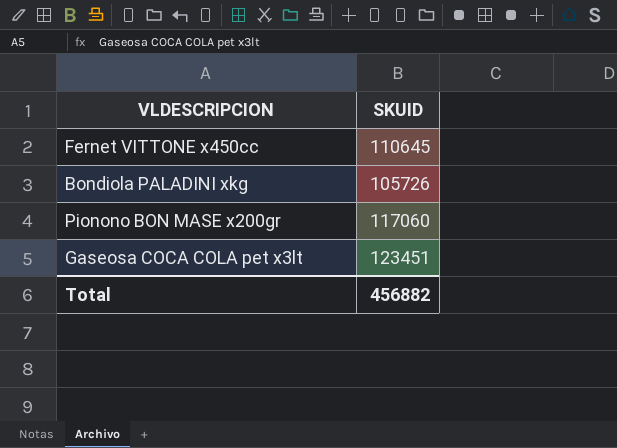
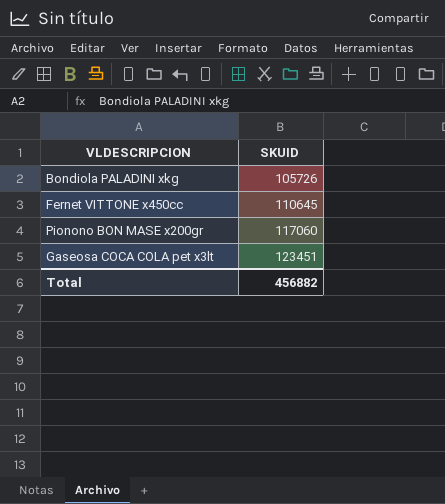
row order: none -> SKUID ascending

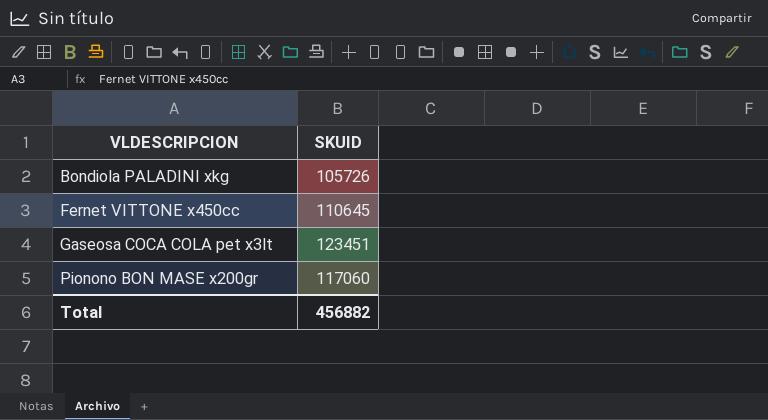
row order: SKUID ascending -> VLDESCRIPCION ascending

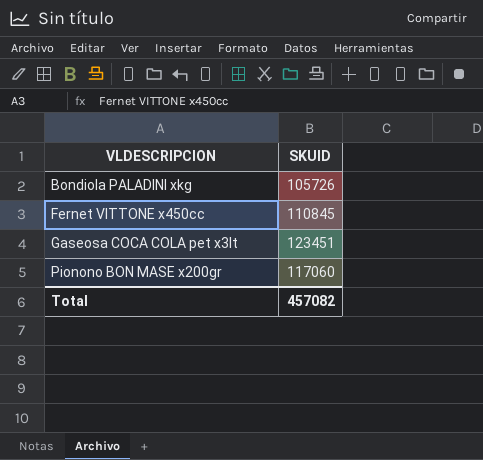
Fernet VITTONE x450cc | SKUID: 110645 -> 110845
Total | SKUID: 456882 -> 457082

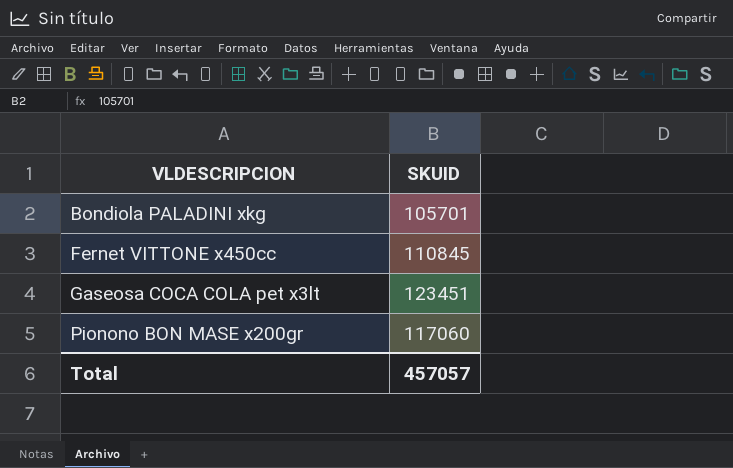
Bondiola PALADINI xkg | SKUID: 105726 -> 105701
Total | SKUID: 457082 -> 457057

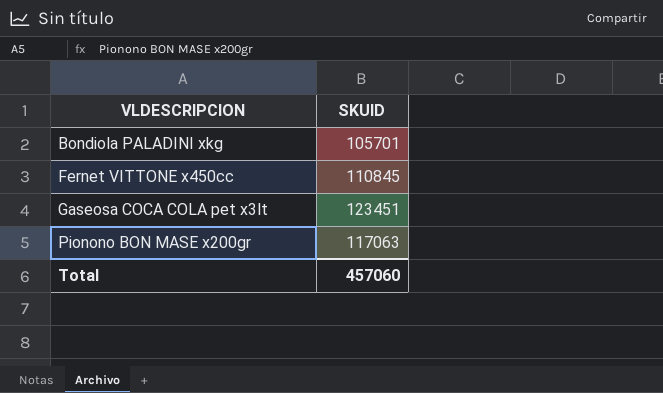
Pionono BON MASE x200gr | SKUID: 117060 -> 117063
Total | SKUID: 457057 -> 457060

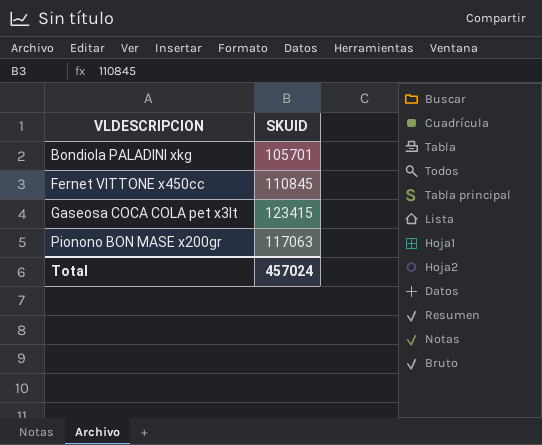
Gaseosa COCA COLA pet x3lt | SKUID: 123451 -> 123415
Total | SKUID: 457060 -> 457024

